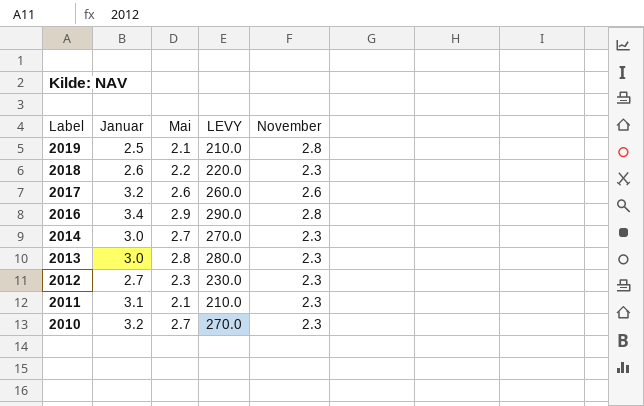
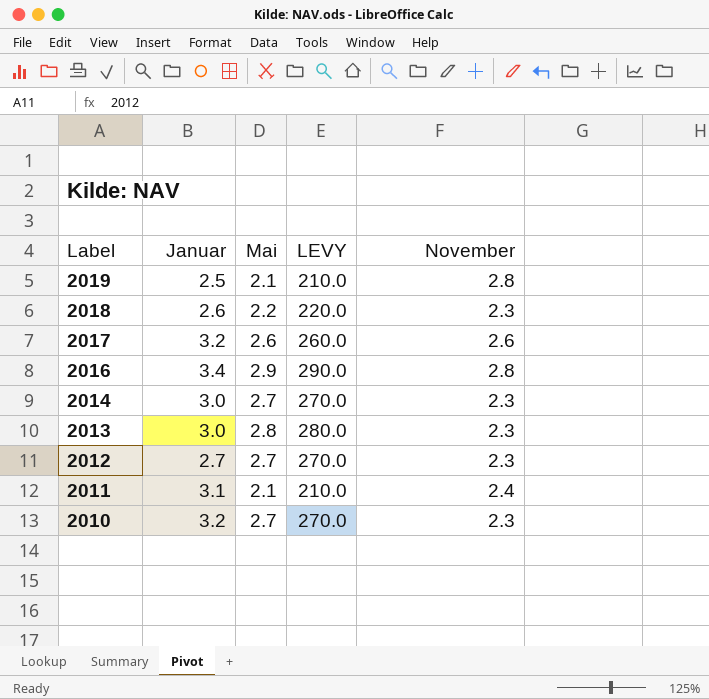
2012 | Mai: 2.3 -> 2.7
2012 | LEVY: 230.0 -> 270.0
2011 | November: 2.3 -> 2.4

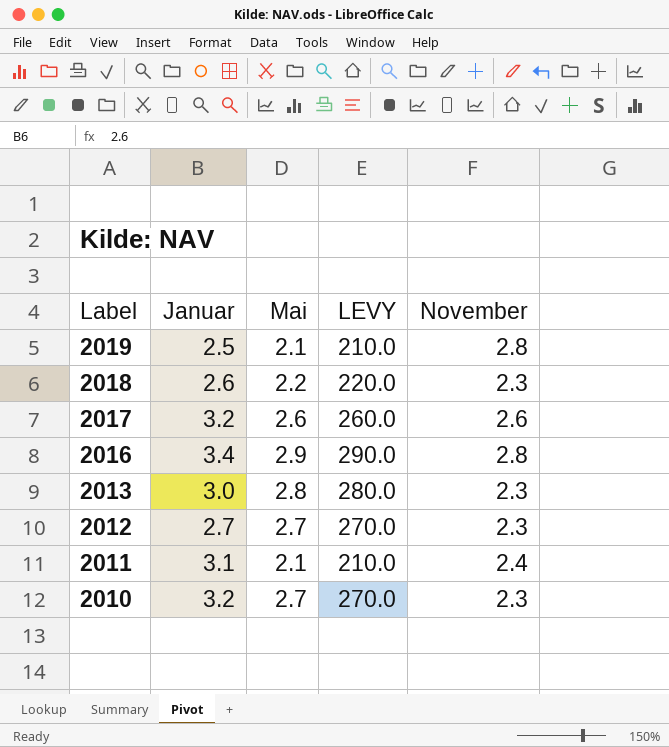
row 2014: 3.0 | 2.7 | 270.0 | 2.3 -> none

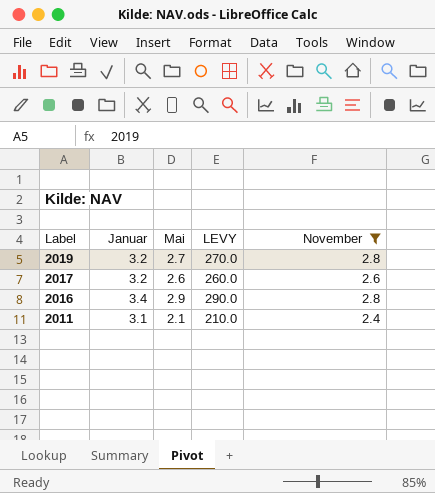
filter: none -> November != 2.3
2019 | Januar: 2.5 -> 3.2
2019 | Mai: 2.1 -> 2.7
2019 | LEVY: 210.0 -> 270.0

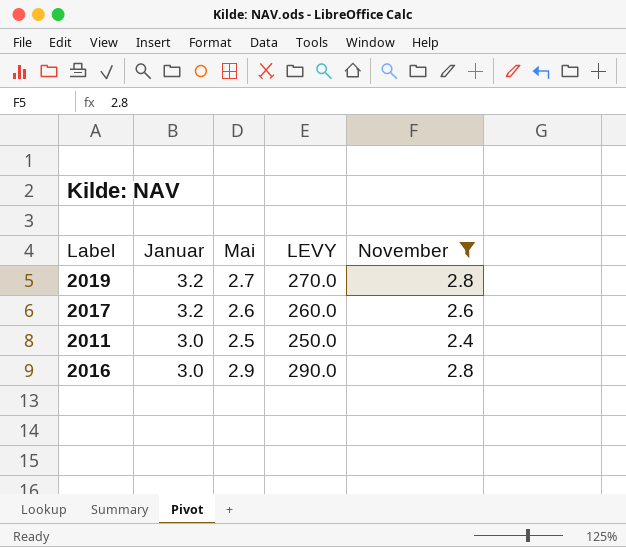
row order: Label descending -> Januar descending
2011 | Januar: 3.1 -> 3.0
2011 | Mai: 2.1 -> 2.5
2011 | LEVY: 210.0 -> 250.0
2016 | Januar: 3.4 -> 3.0

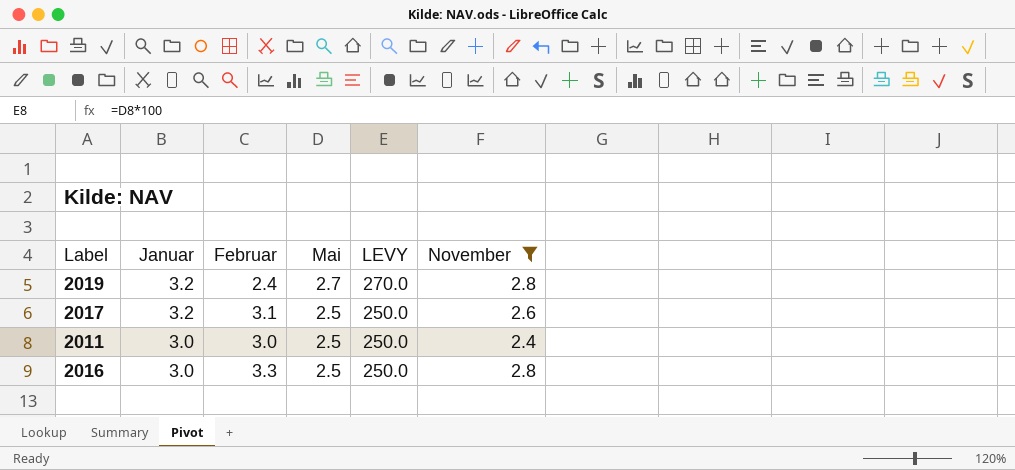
column Februar | position: none -> 3
2017 | Mai: 2.6 -> 2.5
2017 | LEVY: 260.0 -> 250.0
2016 | Mai: 2.9 -> 2.5
2016 | LEVY: 290.0 -> 250.0

